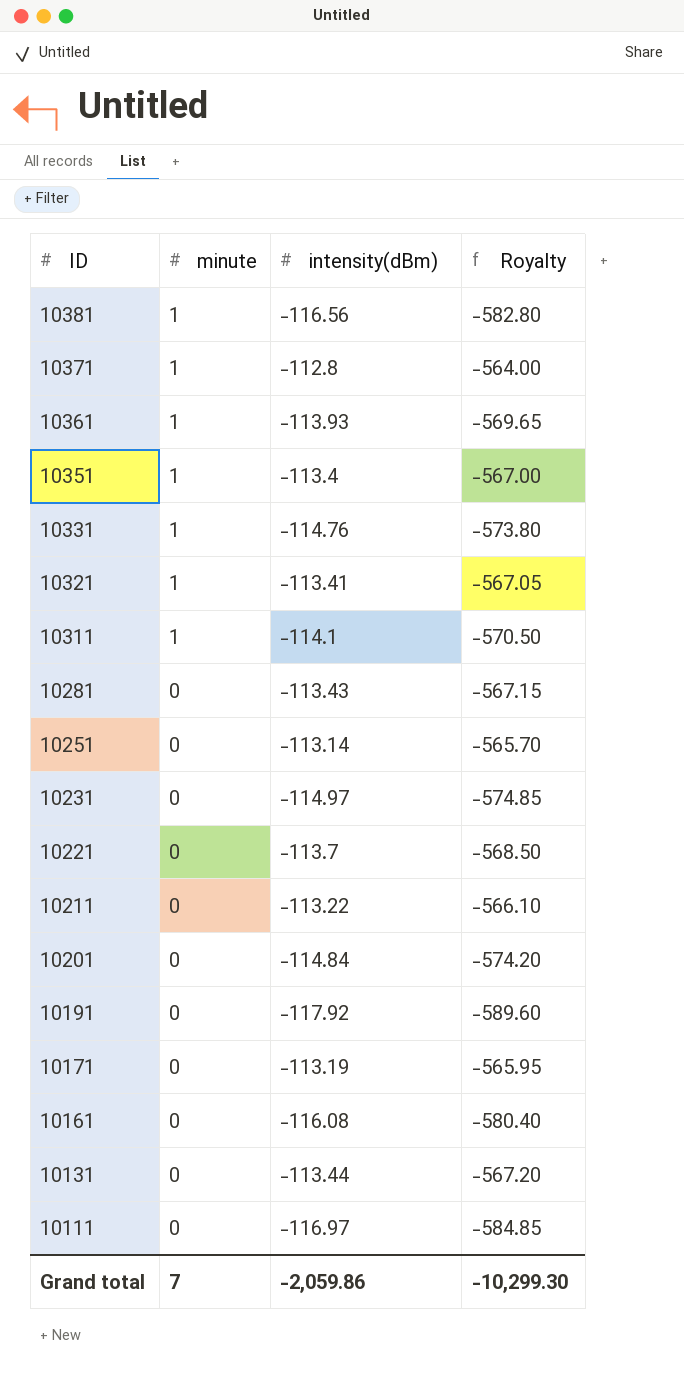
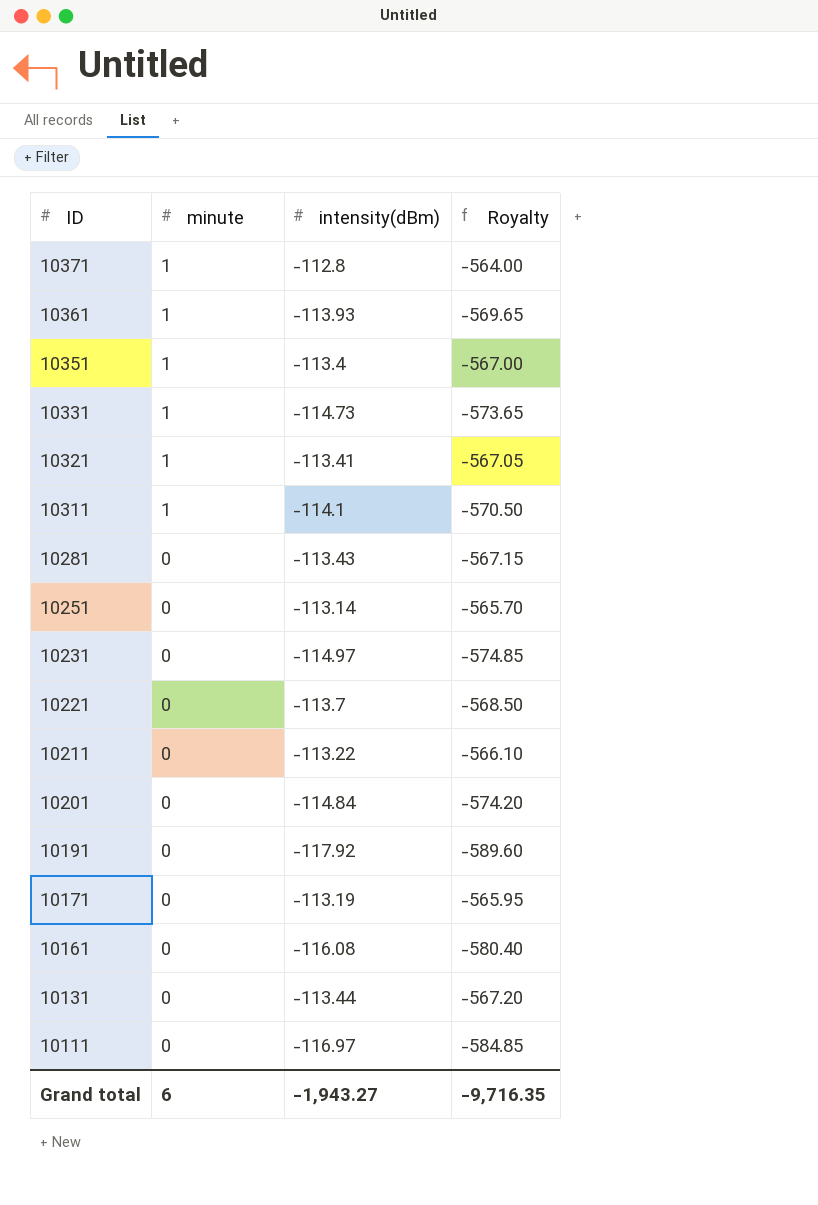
row 10381: 1 | -116.56 | -582.80 -> none
10331 | intensity(dBm): -114.76 -> -114.73
10331 | Royalty: -573.80 -> -573.65
Grand total | minute: 7 -> 6
Grand total | intensity(dBm): -2,059.86 -> -1,943.27
Grand total | Royalty: -10,299.30 -> -9,716.35

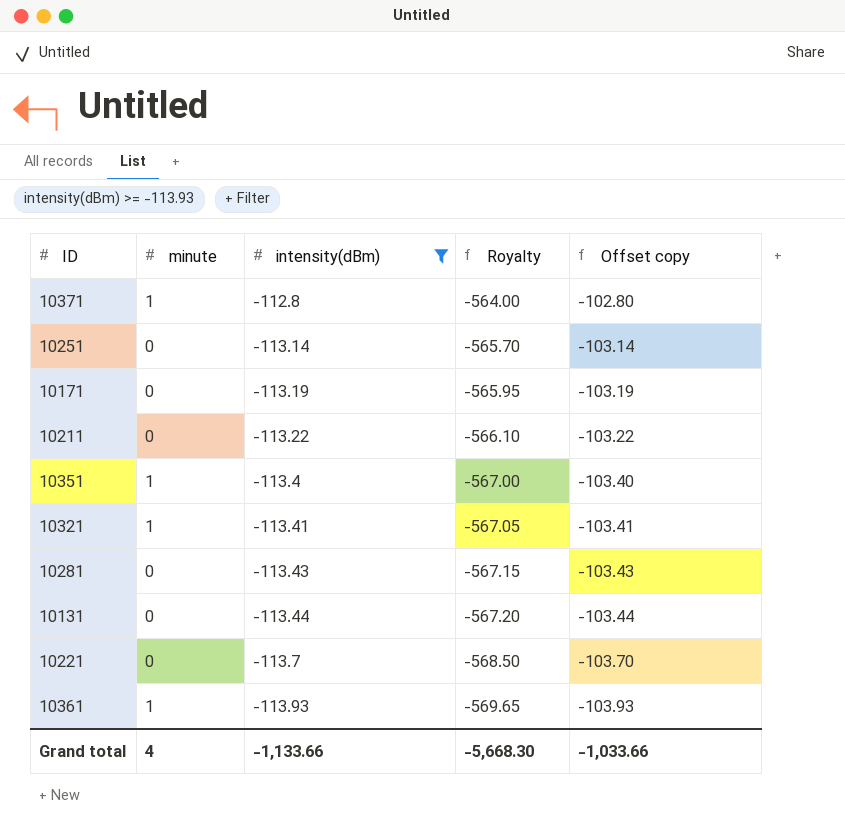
filter: none -> intensity(dBm) >= -113.93
row order: ID descending -> intensity(dBm) descending
column Offset copy | formula: none -> [intensity(dBm)] + 10
Grand total | minute: 6 -> 4
Grand total | intensity(dBm): -1,943.27 -> -1,133.66
Grand total | Royalty: -9,716.35 -> -5,668.30

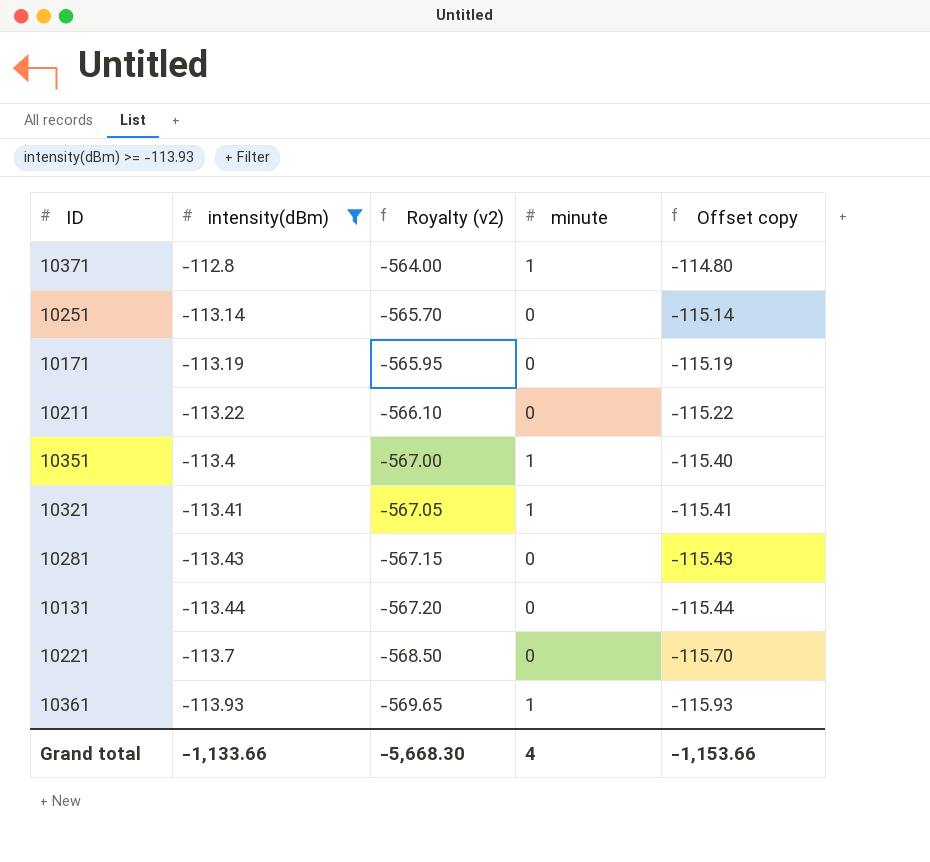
column name: Royalty -> Royalty (v2)
column minute | position: 2 -> 4
column Offset copy | formula: [intensity(dBm)] + 10 -> [intensity(dBm)] - 2
Grand total | Offset copy: -1,033.66 -> -1,153.66

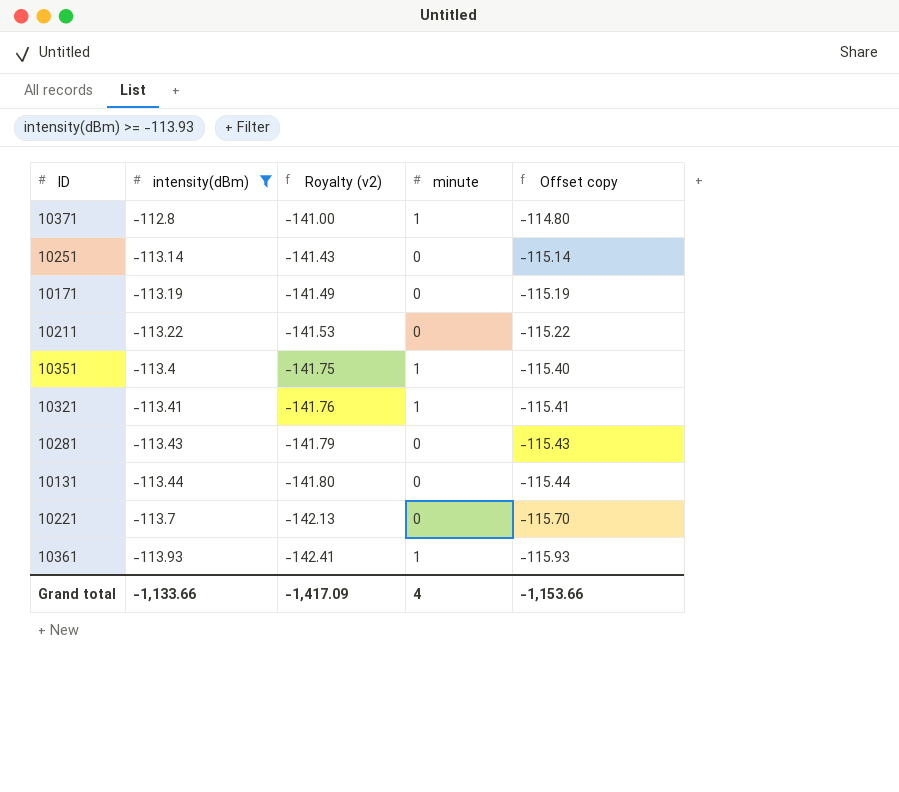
column Royalty (v2) | formula: [intensity(dBm)] * 5 -> [intensity(dBm)] * 1.25
Grand total | Royalty (v2): -5,668.30 -> -1,417.09

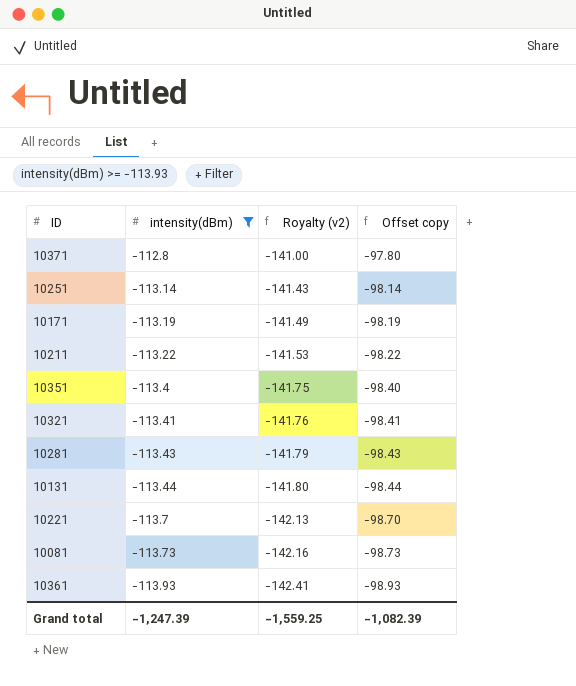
column minute | position: 4 -> none
column Offset copy | formula: [intensity(dBm)] - 2 -> [intensity(dBm)] + 15
row 10081: none -> -113.73 | -142.16 | -98.73
Grand total | intensity(dBm): -1,133.66 -> -1,247.39
Grand total | Royalty (v2): -1,417.09 -> -1,559.25
Grand total | Offset copy: -1,153.66 -> -1,082.39

